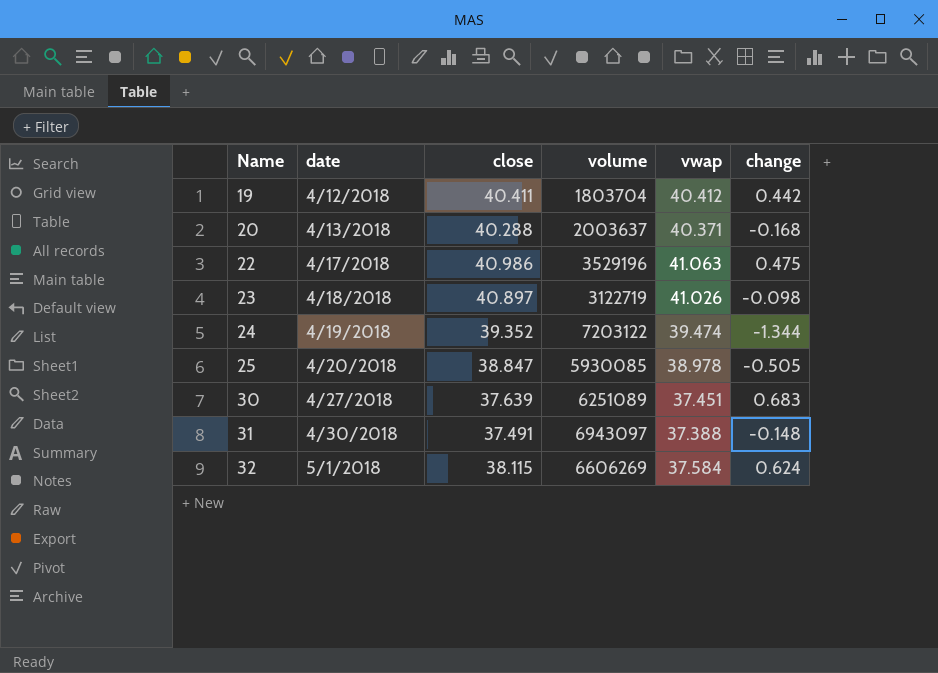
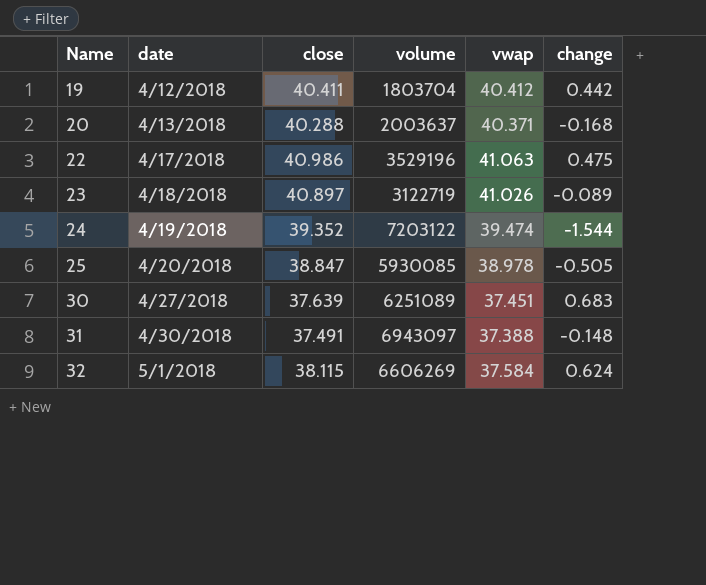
23 | change: -0.098 -> -0.089
24 | change: -1.344 -> -1.544

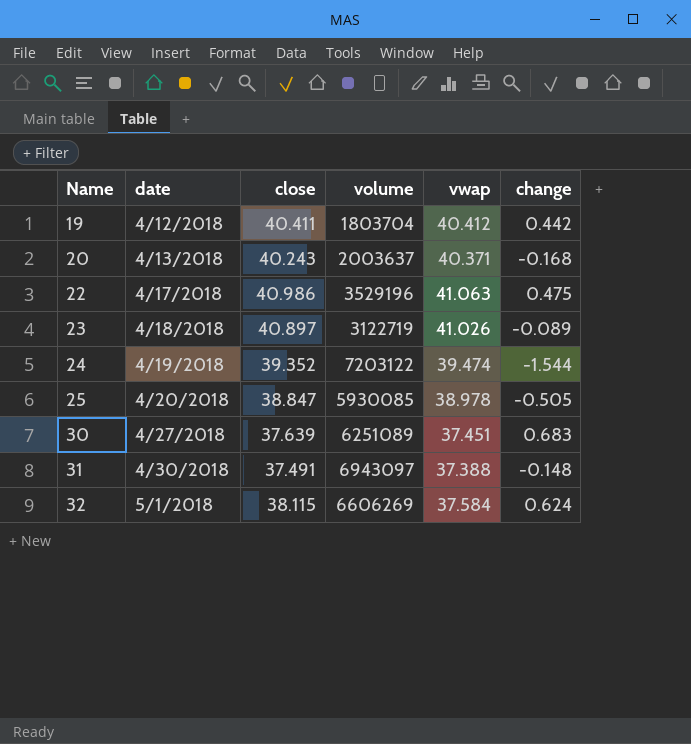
20 | close: 40.288 -> 40.243

